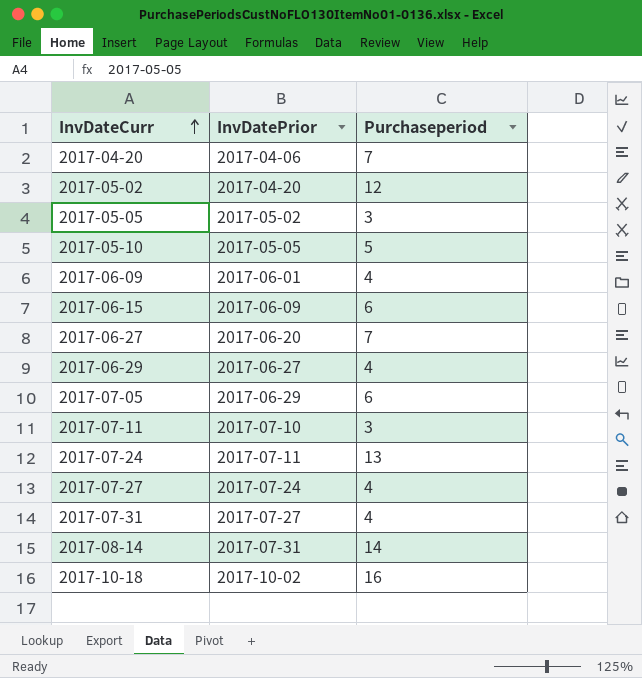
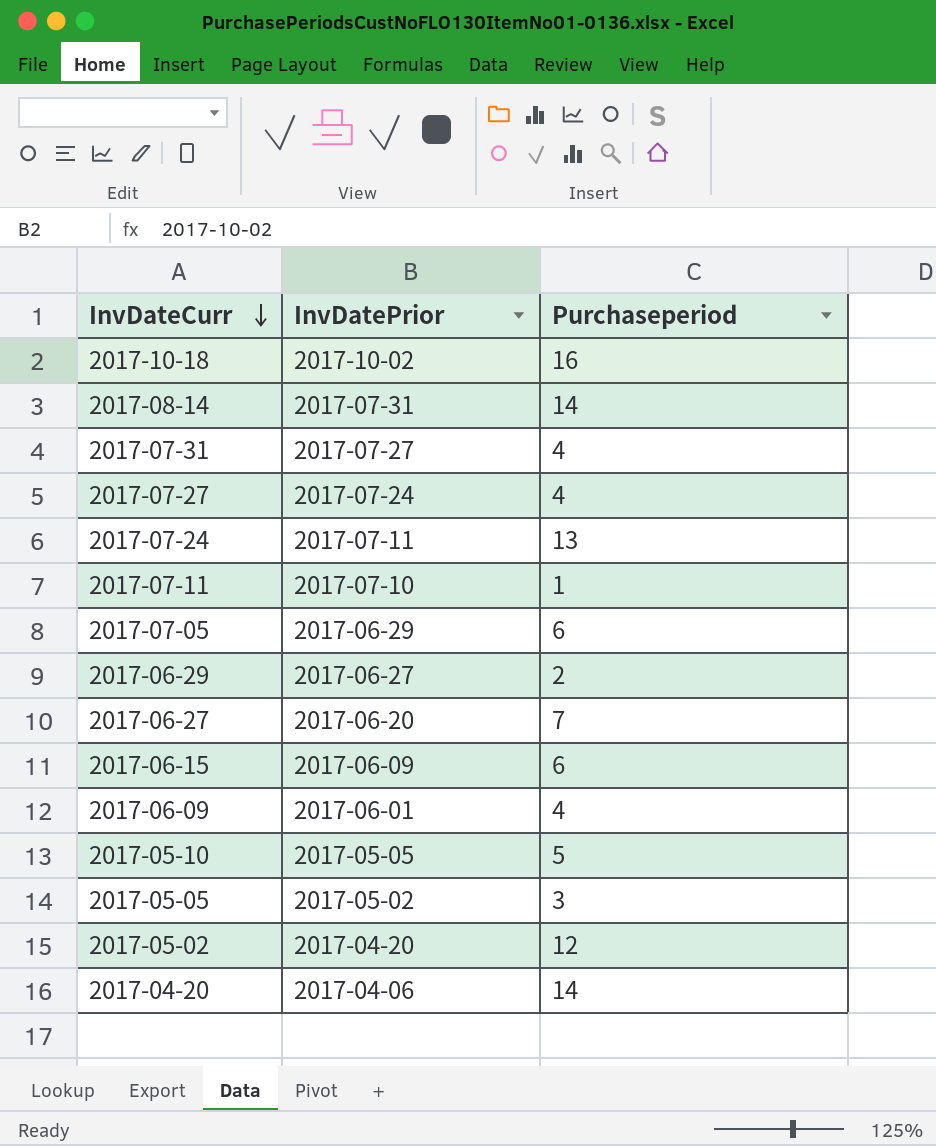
row order: InvDateCurr ascending -> InvDateCurr descending
2017-07-11 | Purchaseperiod: 3 -> 1
2017-06-29 | Purchaseperiod: 4 -> 2
2017-04-20 | Purchaseperiod: 7 -> 14

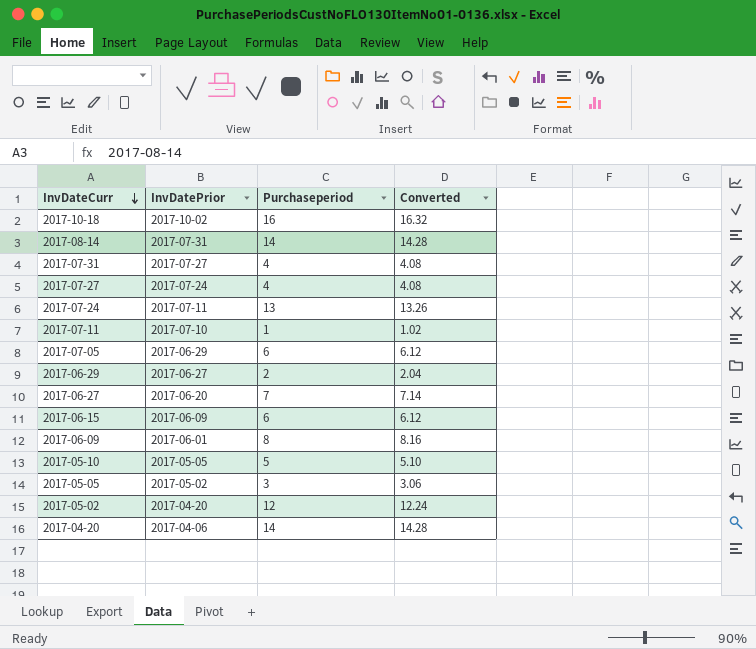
column Converted | formula: none -> [Purchaseperiod] * 1.02
2017-06-09 | Purchaseperiod: 4 -> 8

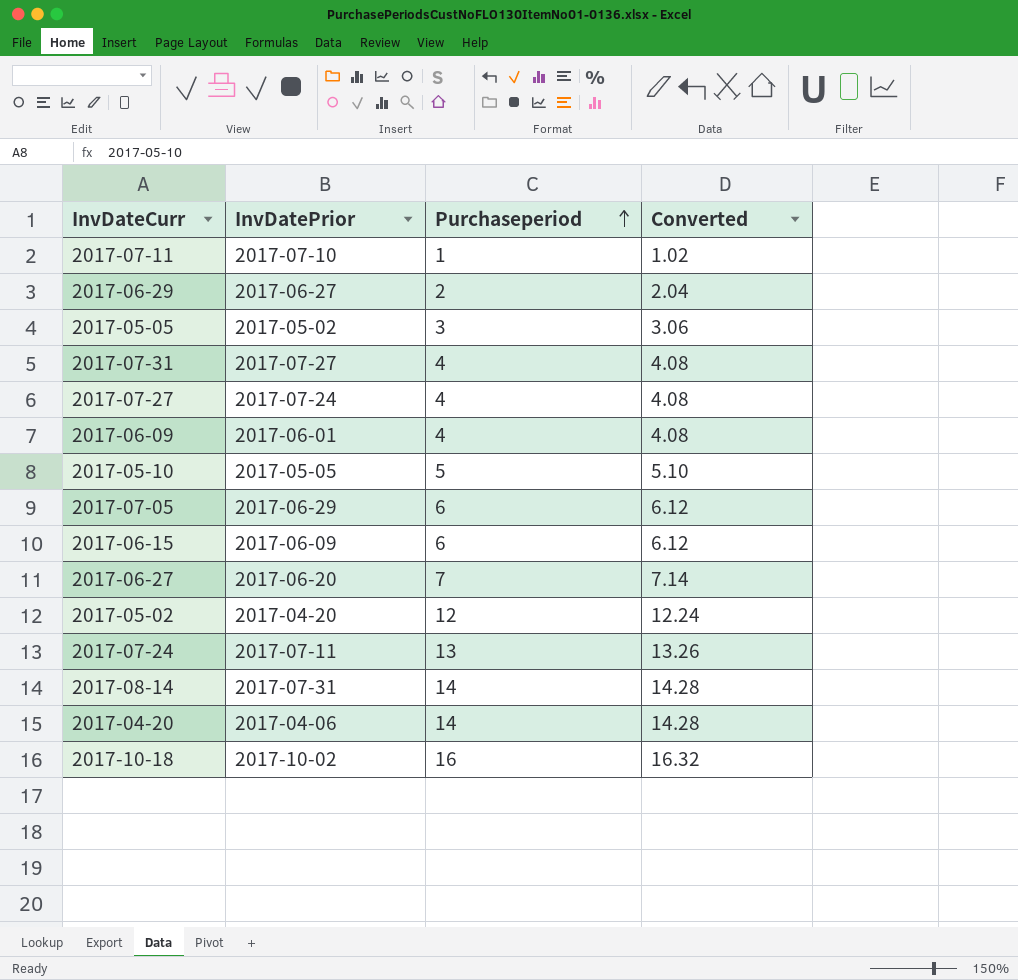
row order: InvDateCurr descending -> Purchaseperiod ascending
2017-06-09 | Purchaseperiod: 8 -> 4
2017-06-09 | Converted: 8.16 -> 4.08

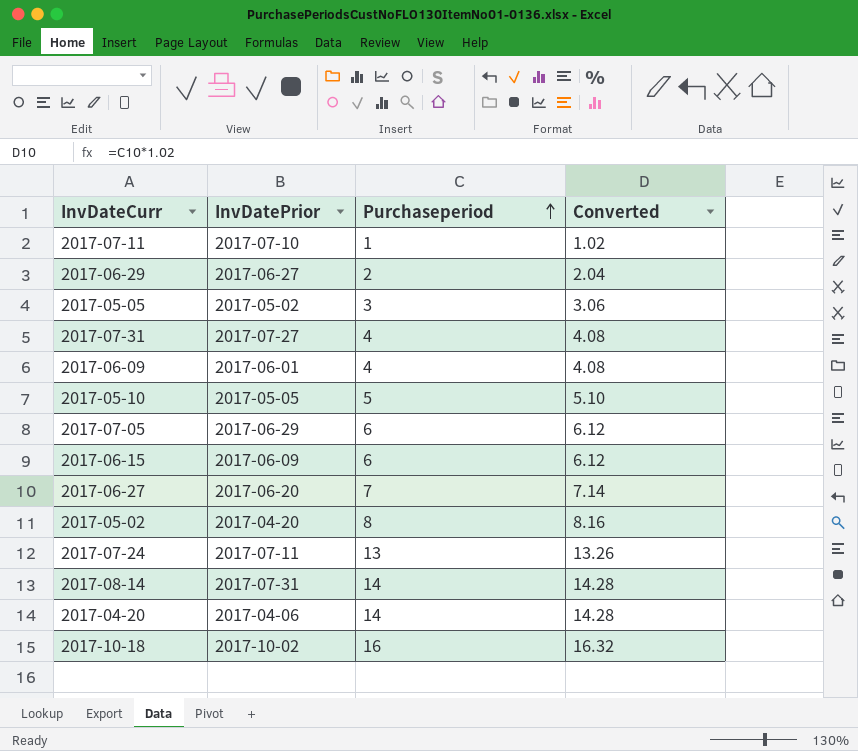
row 2017-07-27: 2017-07-24 | 4 | 4.08 -> none
2017-05-02 | Purchaseperiod: 12 -> 8
2017-05-02 | Converted: 12.24 -> 8.16

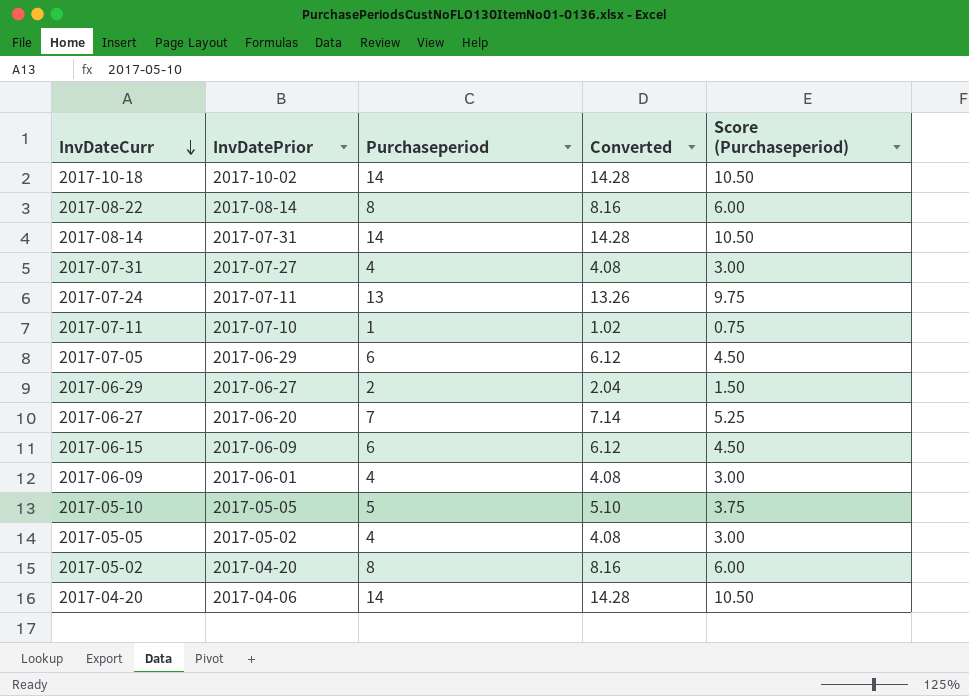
row order: Purchaseperiod ascending -> InvDateCurr descending
column Score (Purchaseperiod) | formula: none -> [Purchaseperiod] * 0.75
2017-10-18 | Purchaseperiod: 16 -> 14
2017-10-18 | Converted: 16.32 -> 14.28
row 2017-08-22: none -> 2017-08-14 | 8 | 8.16 | 6.00
2017-05-05 | Purchaseperiod: 3 -> 4
2017-05-05 | Converted: 3.06 -> 4.08

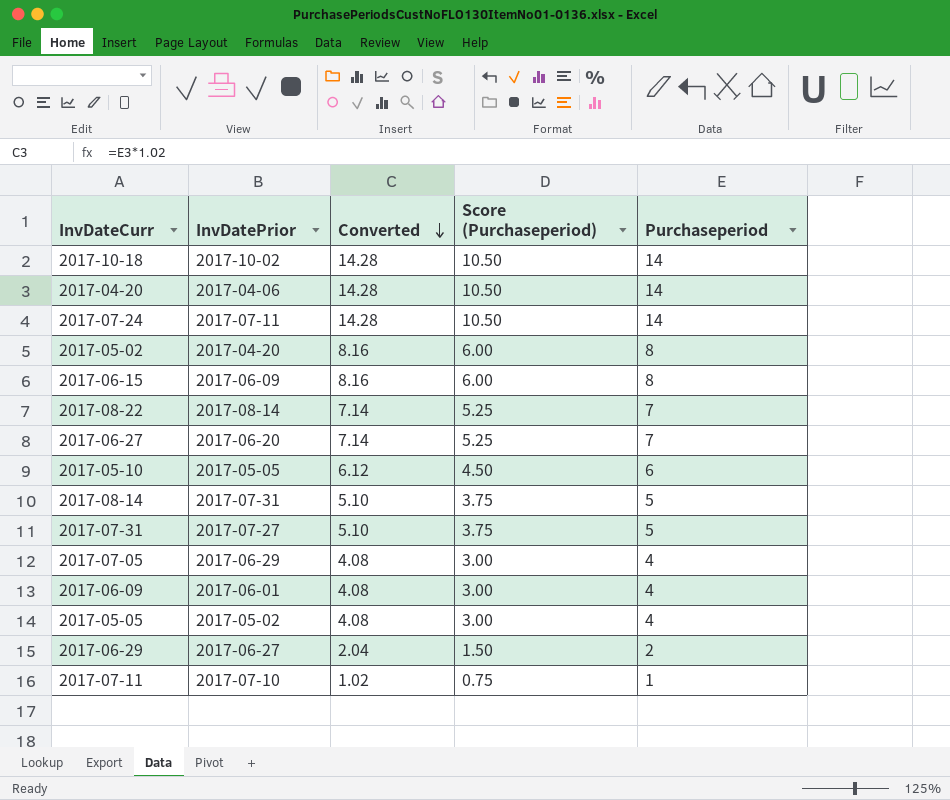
row order: InvDateCurr descending -> Converted descending
column Purchaseperiod | position: 3 -> 5
2017-07-24 | Converted: 13.26 -> 14.28
2017-07-24 | Score (Purchaseperiod): 9.75 -> 10.50
2017-07-24 | Purchaseperiod: 13 -> 14
2017-06-15 | Converted: 6.12 -> 8.16
2017-06-15 | Score (Purchaseperiod): 4.50 -> 6.00
2017-06-15 | Purchaseperiod: 6 -> 8
2017-08-22 | Converted: 8.16 -> 7.14
2017-08-22 | Score (Purchaseperiod): 6.00 -> 5.25
2017-08-22 | Purchaseperiod: 8 -> 7
2017-05-10 | Converted: 5.10 -> 6.12
2017-05-10 | Score (Purchaseperiod): 3.75 -> 4.50
2017-05-10 | Purchaseperiod: 5 -> 6
2017-08-14 | Converted: 14.28 -> 5.10
2017-08-14 | Score (Purchaseperiod): 10.50 -> 3.75
2017-08-14 | Purchaseperiod: 14 -> 5
2017-07-31 | Converted: 4.08 -> 5.10
2017-07-31 | Score (Purchaseperiod): 3.00 -> 3.75
2017-07-31 | Purchaseperiod: 4 -> 5
2017-07-05 | Converted: 6.12 -> 4.08
2017-07-05 | Score (Purchaseperiod): 4.50 -> 3.00
2017-07-05 | Purchaseperiod: 6 -> 4

